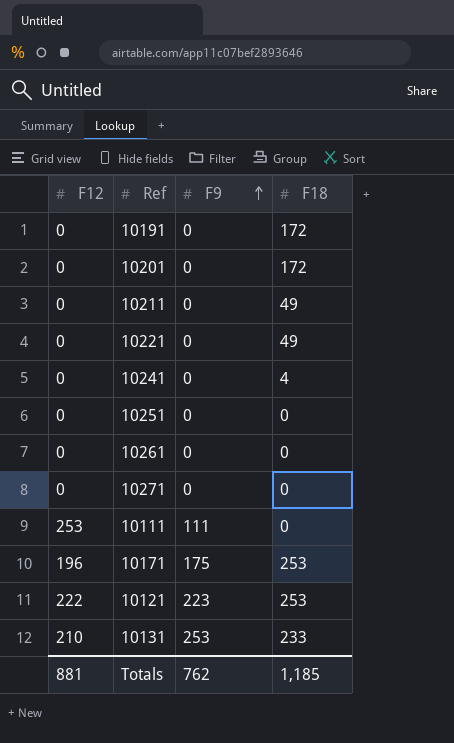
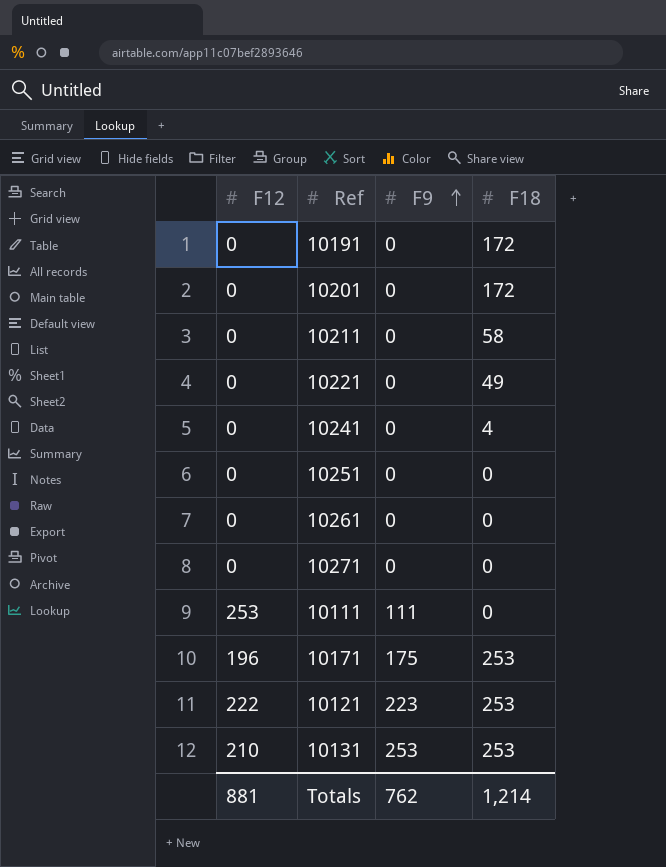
10211 | F18: 49 -> 58
10131 | F18: 233 -> 253
Totals | F18: 1,185 -> 1,214

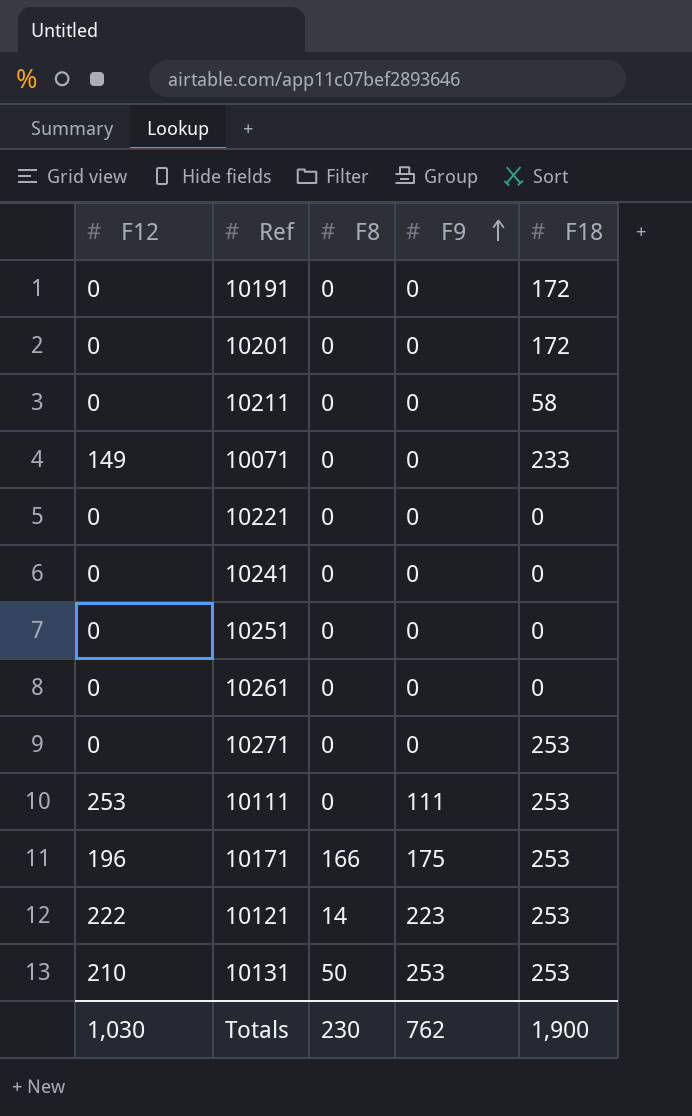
column F8 | position: none -> 3
row 10071: none -> 149 | 0 | 0 | 233
10221 | F18: 49 -> 0
10241 | F18: 4 -> 0
10271 | F18: 0 -> 253
10111 | F18: 0 -> 253
Totals | F12: 881 -> 1,030
Totals | F18: 1,214 -> 1,900

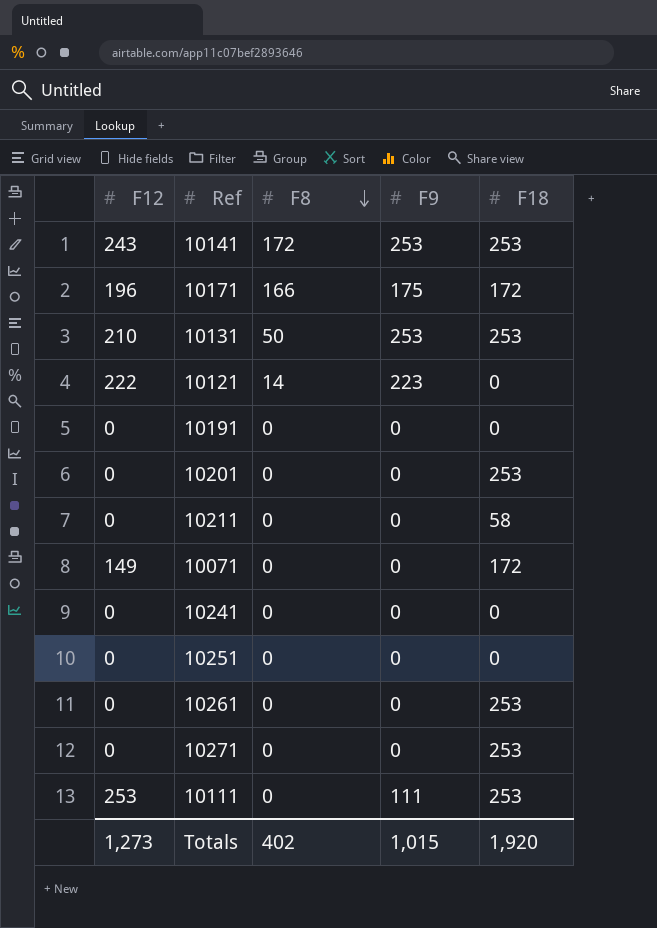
row order: F9 ascending -> F8 descending
row 10221: 0 | 0 | 0 | 0 -> none
row 10141: none -> 243 | 172 | 253 | 253
10171 | F18: 253 -> 172
10121 | F18: 253 -> 0
10191 | F18: 172 -> 0
10201 | F18: 172 -> 253
10071 | F18: 233 -> 172
10261 | F18: 0 -> 253
Totals | F12: 1,030 -> 1,273
Totals | F8: 230 -> 402
Totals | F9: 762 -> 1,015
Totals | F18: 1,900 -> 1,920

